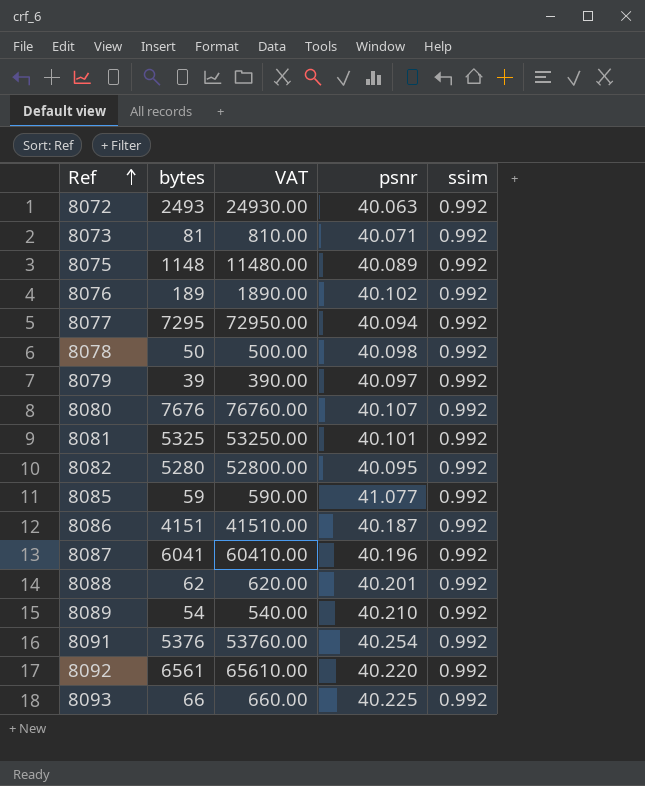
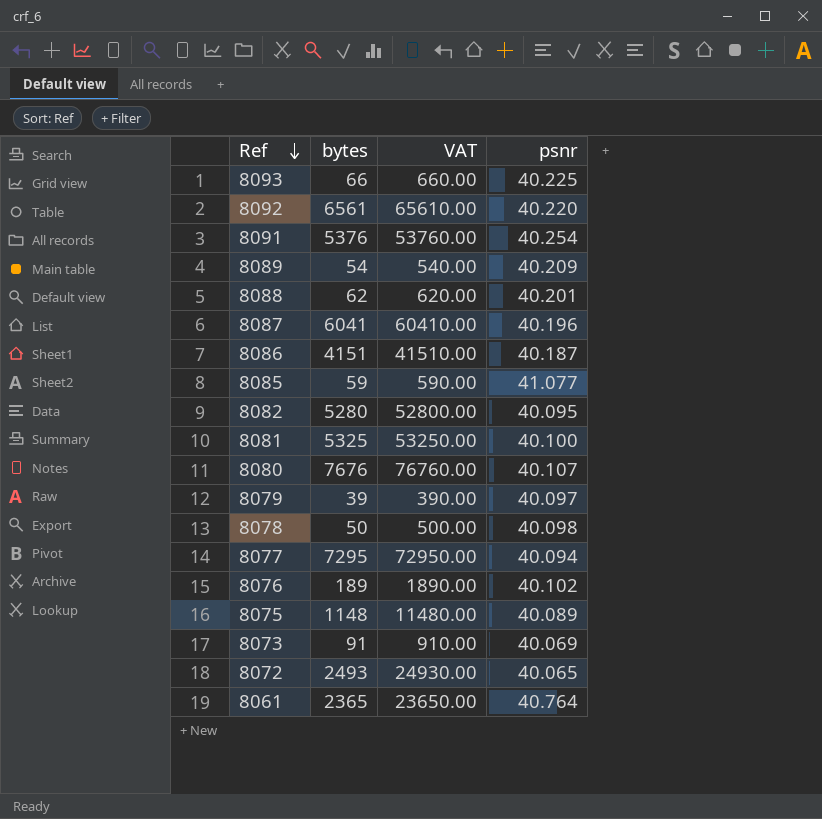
row order: Ref ascending -> Ref descending
column ssim | position: 5 -> none
8089 | psnr: 40.210 -> 40.209
8081 | psnr: 40.101 -> 40.100
8073 | bytes: 81 -> 91
8073 | VAT: 810.00 -> 910.00
8073 | psnr: 40.071 -> 40.069
8072 | psnr: 40.063 -> 40.065
row 8061: none -> 2365 | 23650.00 | 40.764

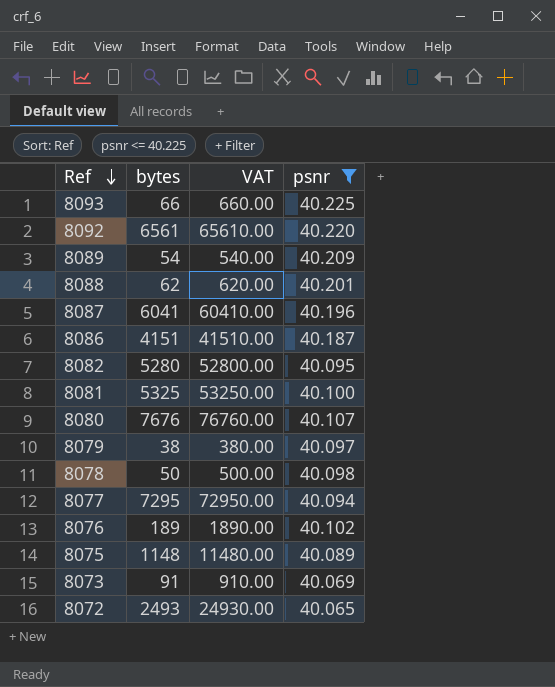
filter: none -> psnr <= 40.225
8079 | bytes: 39 -> 38
8079 | VAT: 390.00 -> 380.00

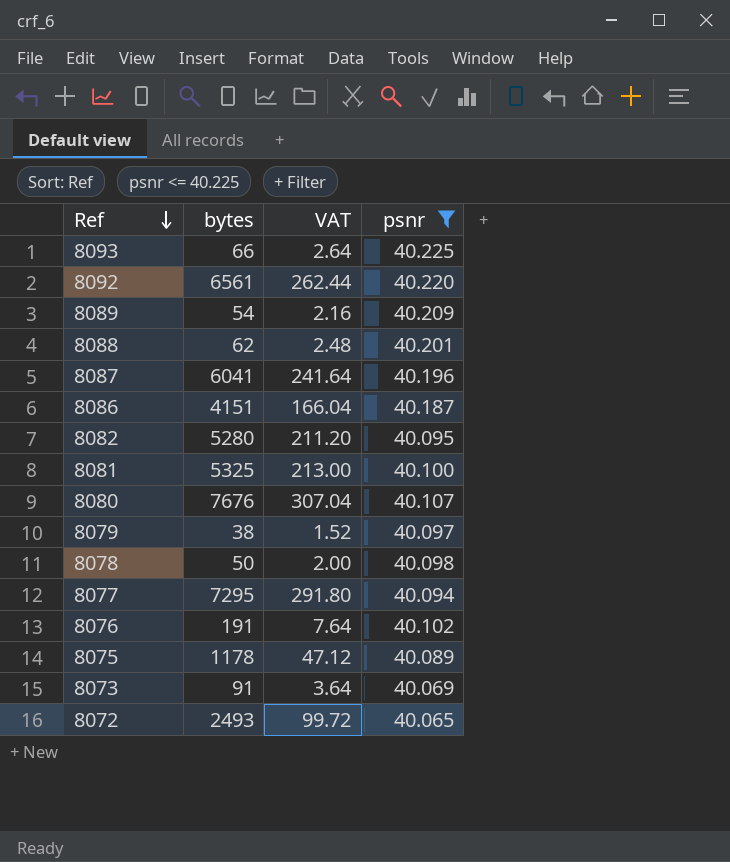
column VAT | formula: [bytes] * 10 -> [bytes] * 0.04
8076 | bytes: 189 -> 191
8075 | bytes: 1148 -> 1178

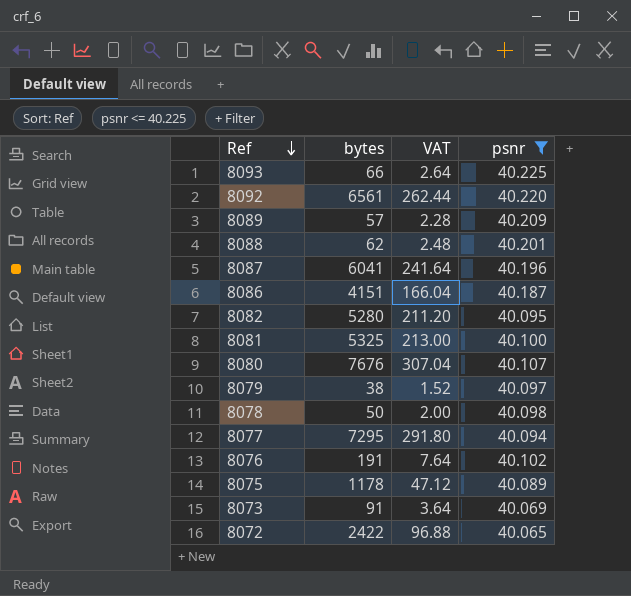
8089 | bytes: 54 -> 57
8089 | VAT: 2.16 -> 2.28
8072 | bytes: 2493 -> 2422
8072 | VAT: 99.72 -> 96.88

